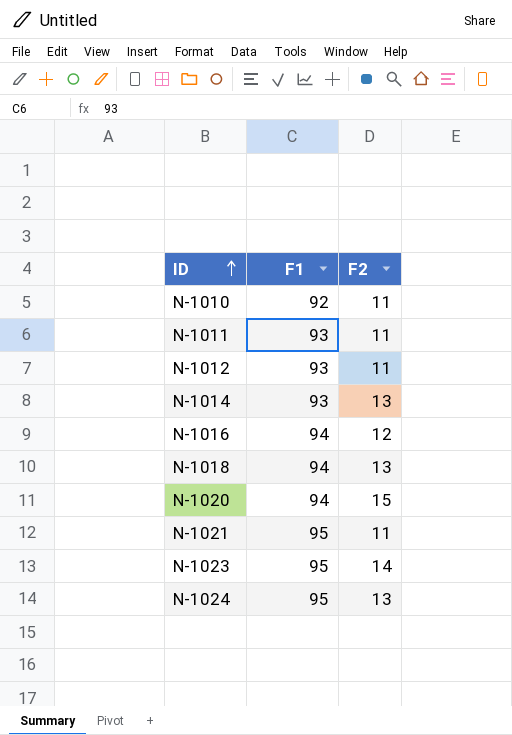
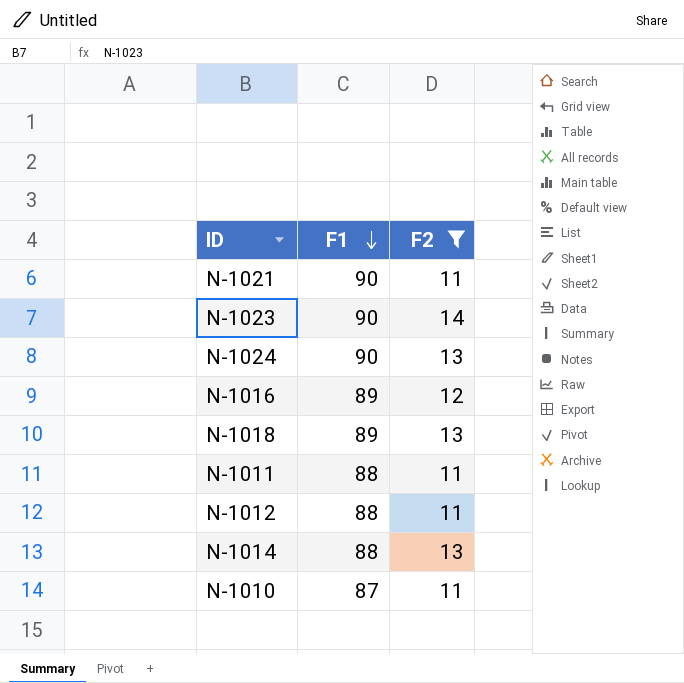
filter: none -> F2 != 15
row order: ID ascending -> F1 descending
N-1021 | F1: 95 -> 90
N-1023 | F1: 95 -> 90
N-1024 | F1: 95 -> 90
N-1016 | F1: 94 -> 89
N-1018 | F1: 94 -> 89
N-1011 | F1: 93 -> 88
N-1012 | F1: 93 -> 88
N-1014 | F1: 93 -> 88
N-1010 | F1: 92 -> 87

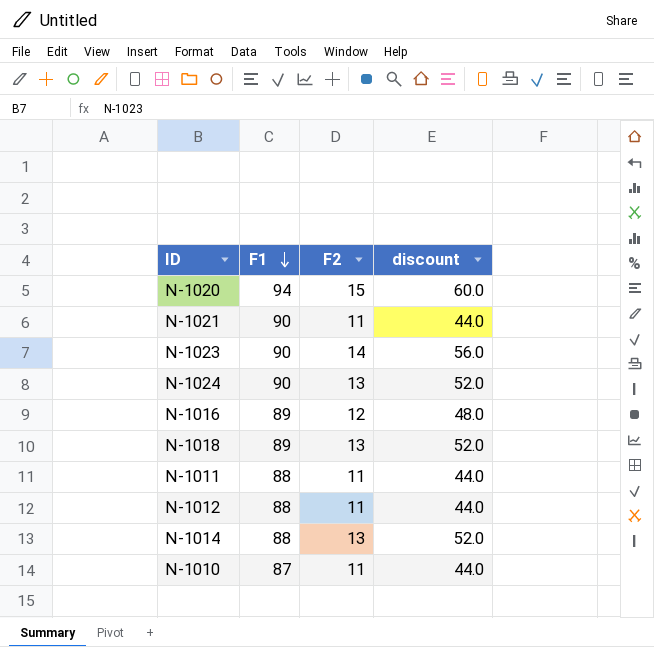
filter: F2 != 15 -> none
column discount | formula: none -> [F2] * 4

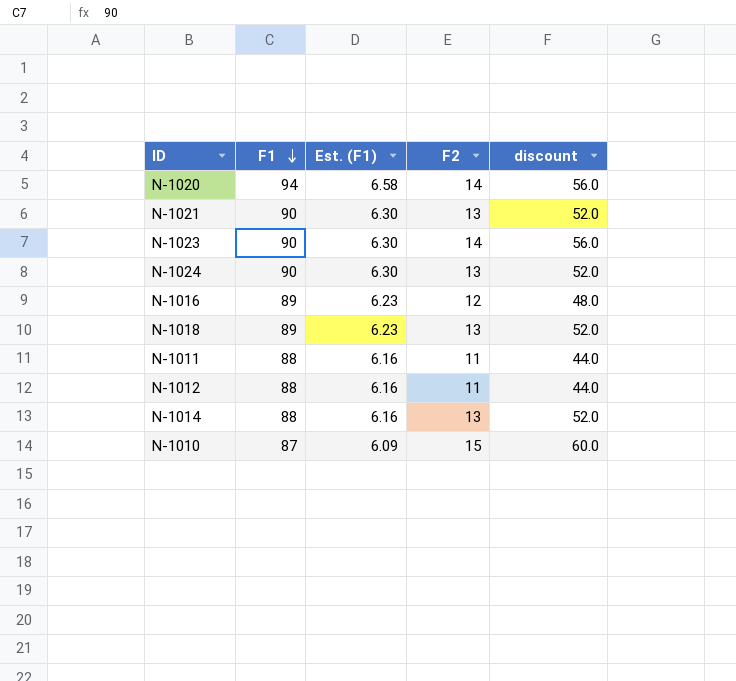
column Est. (F1) | formula: none -> [F1] * 0.07
N-1020 | F2: 15 -> 14
N-1020 | discount: 60.0 -> 56.0
N-1021 | F2: 11 -> 13
N-1021 | discount: 44.0 -> 52.0
N-1010 | F2: 11 -> 15
N-1010 | discount: 44.0 -> 60.0

